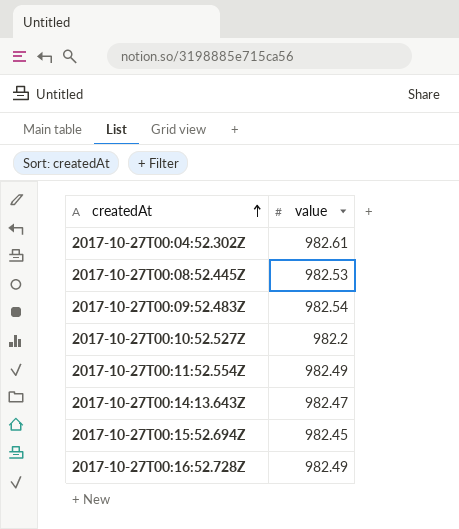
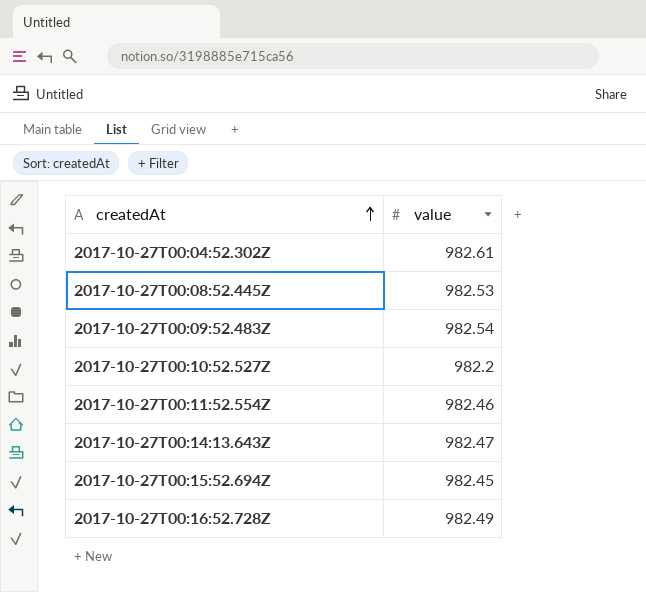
2017-10-27T00:11:52.554Z | value: 982.49 -> 982.46

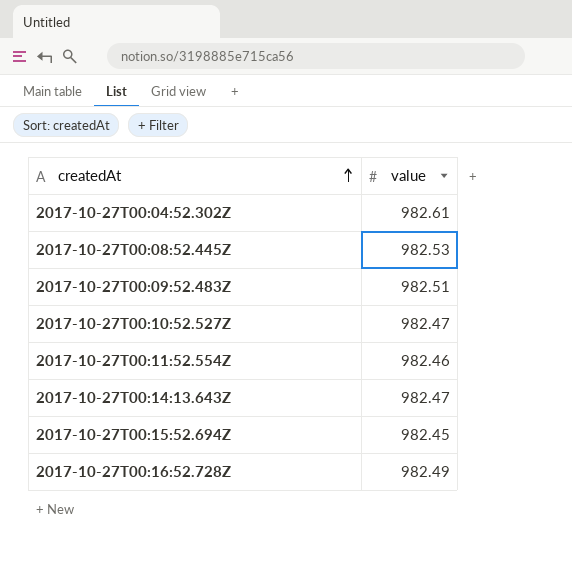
2017-10-27T00:09:52.483Z | value: 982.54 -> 982.51
2017-10-27T00:10:52.527Z | value: 982.2 -> 982.47

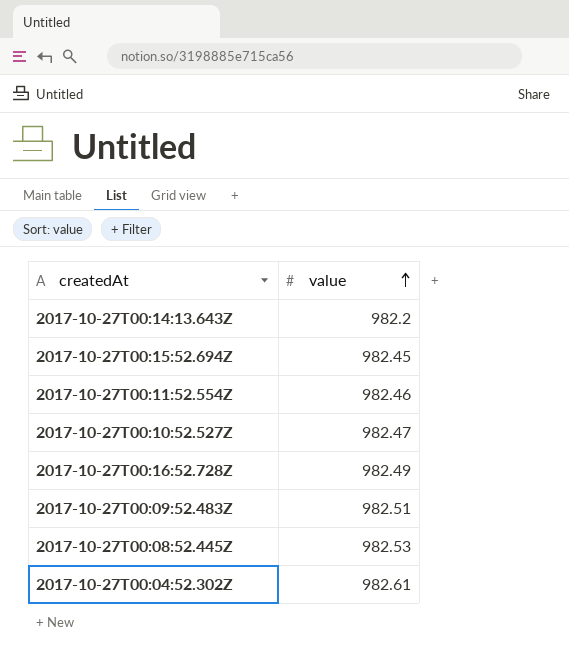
row order: createdAt ascending -> value ascending
2017-10-27T00:14:13.643Z | value: 982.47 -> 982.2

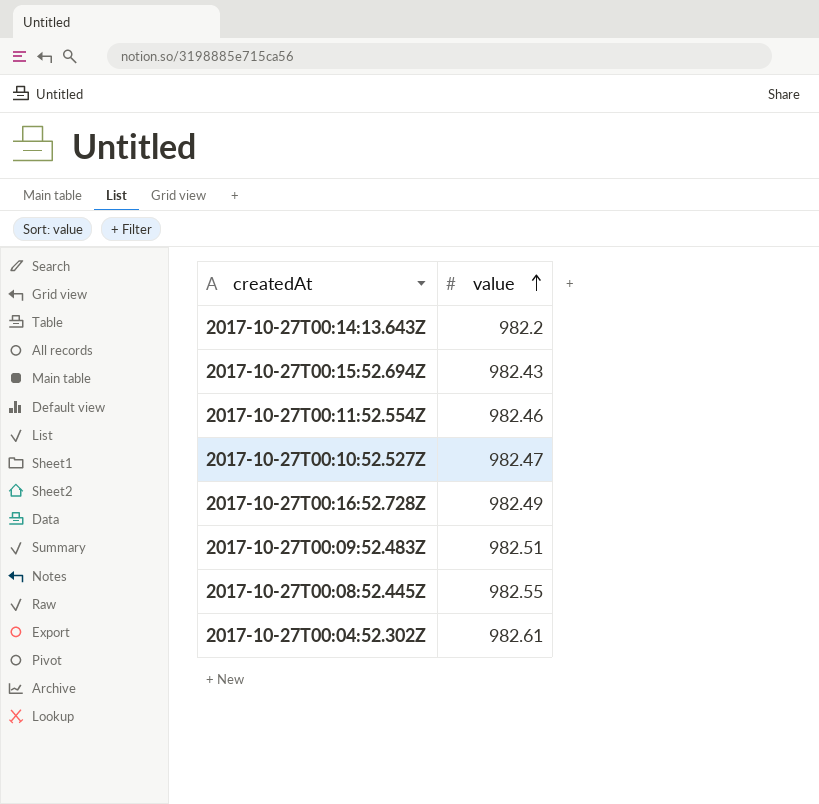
2017-10-27T00:15:52.694Z | value: 982.45 -> 982.43
2017-10-27T00:08:52.445Z | value: 982.53 -> 982.55

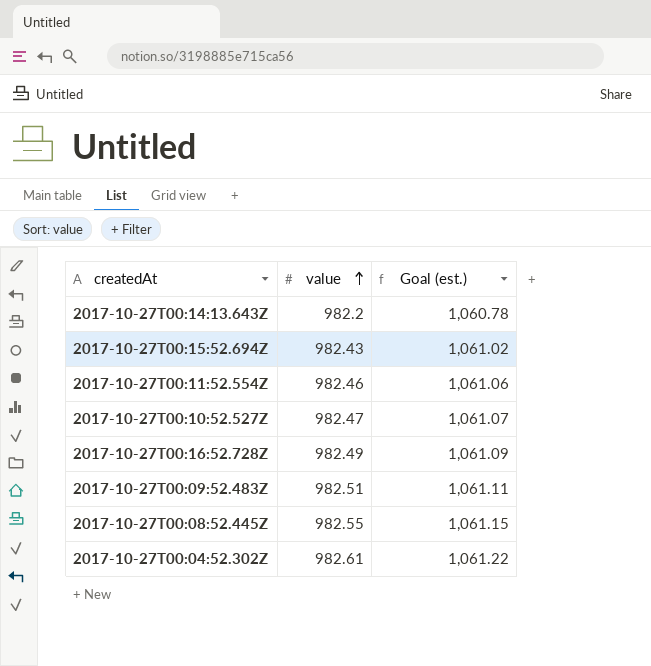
column Goal (est.) | formula: none -> [value] * 1.08

